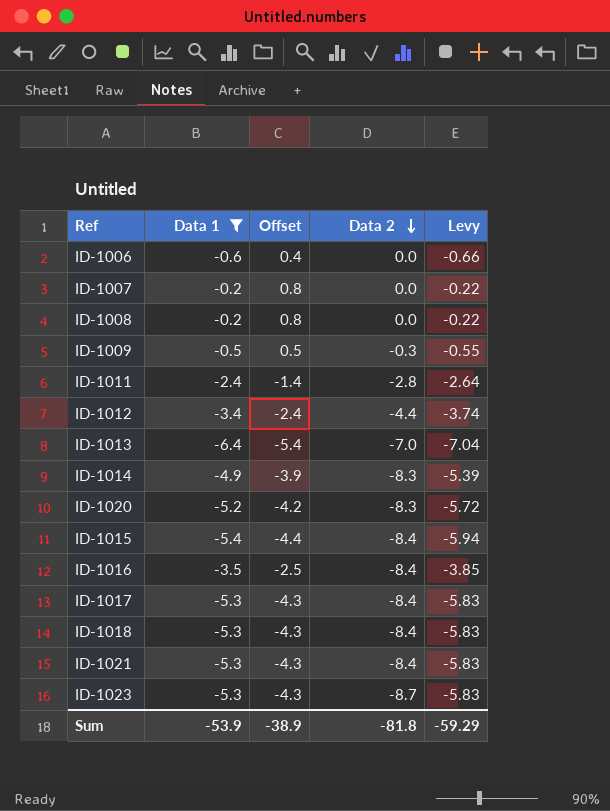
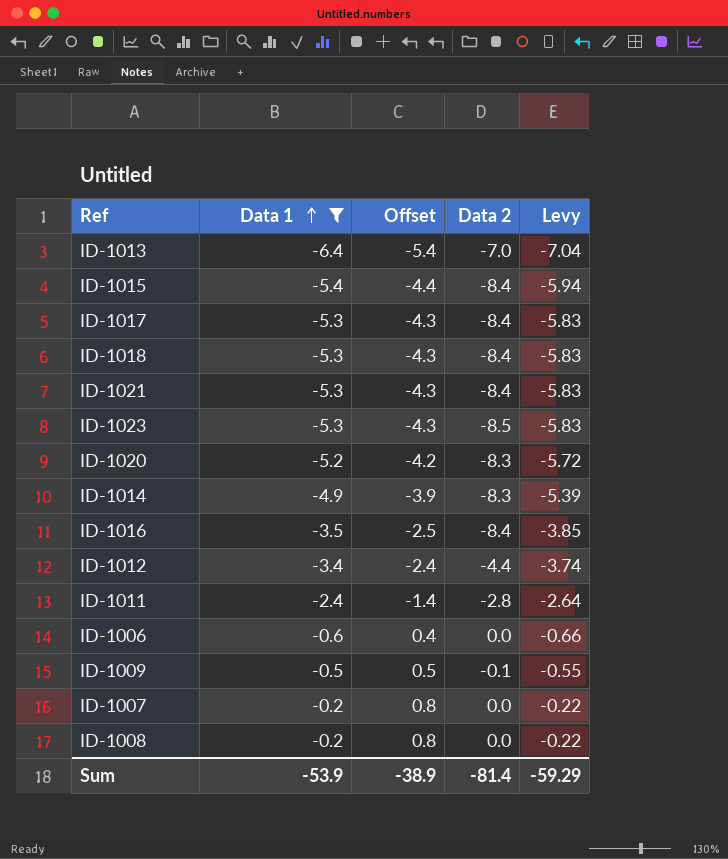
row order: Data 2 descending -> Data 1 ascending
ID-1023 | Data 2: -8.7 -> -8.5
ID-1009 | Data 2: -0.3 -> -0.1
Sum | Data 2: -81.8 -> -81.4

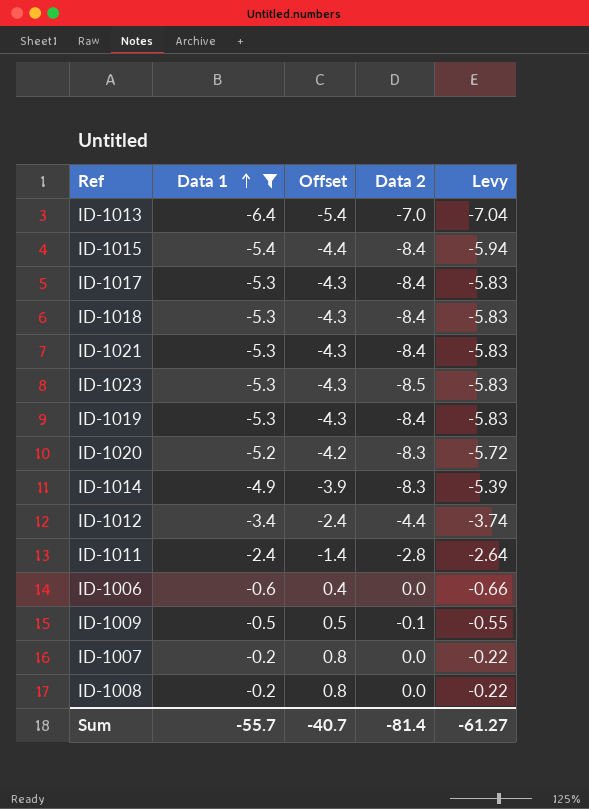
row ID-1016: -3.5 | -2.5 | -8.4 | -3.85 -> none
row ID-1019: none -> -5.3 | -4.3 | -8.4 | -5.83
Sum | Data 1: -53.9 -> -55.7
Sum | Offset: -38.9 -> -40.7
Sum | Levy: -59.29 -> -61.27

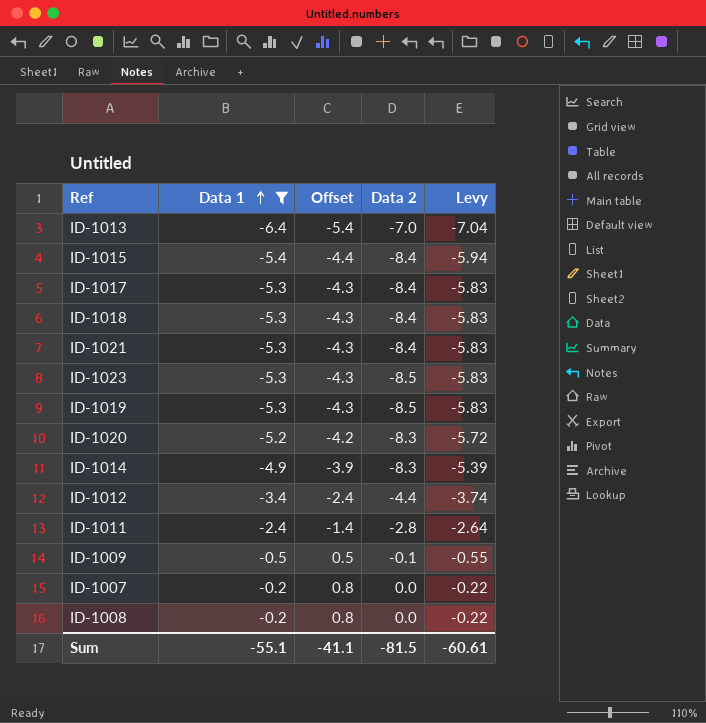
row ID-1006: -0.6 | 0.4 | 0.0 | -0.66 -> none
ID-1019 | Data 2: -8.4 -> -8.5
Sum | Data 1: -55.7 -> -55.1
Sum | Offset: -40.7 -> -41.1
Sum | Data 2: -81.4 -> -81.5
Sum | Levy: -61.27 -> -60.61

